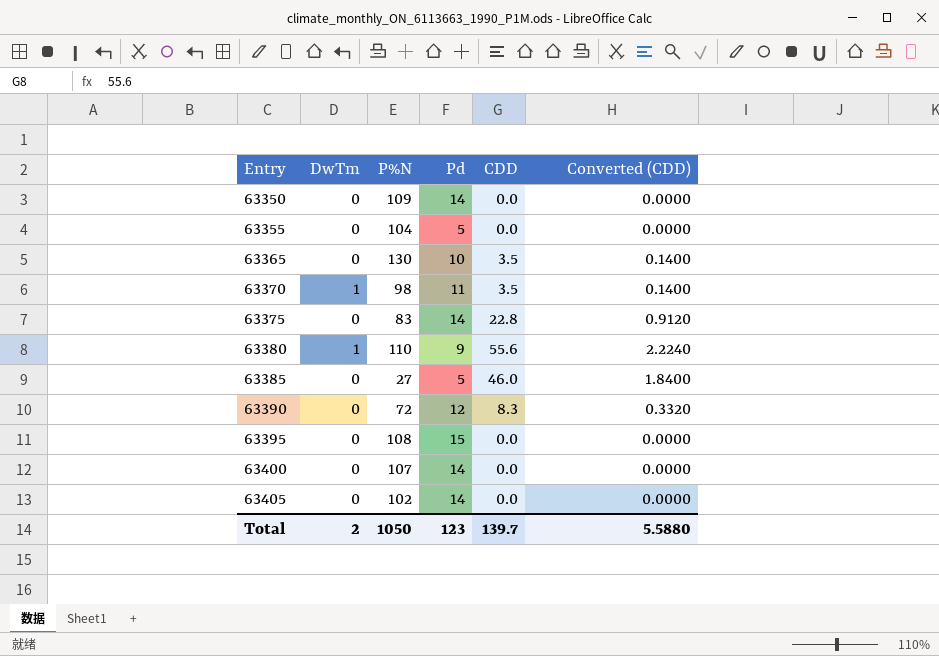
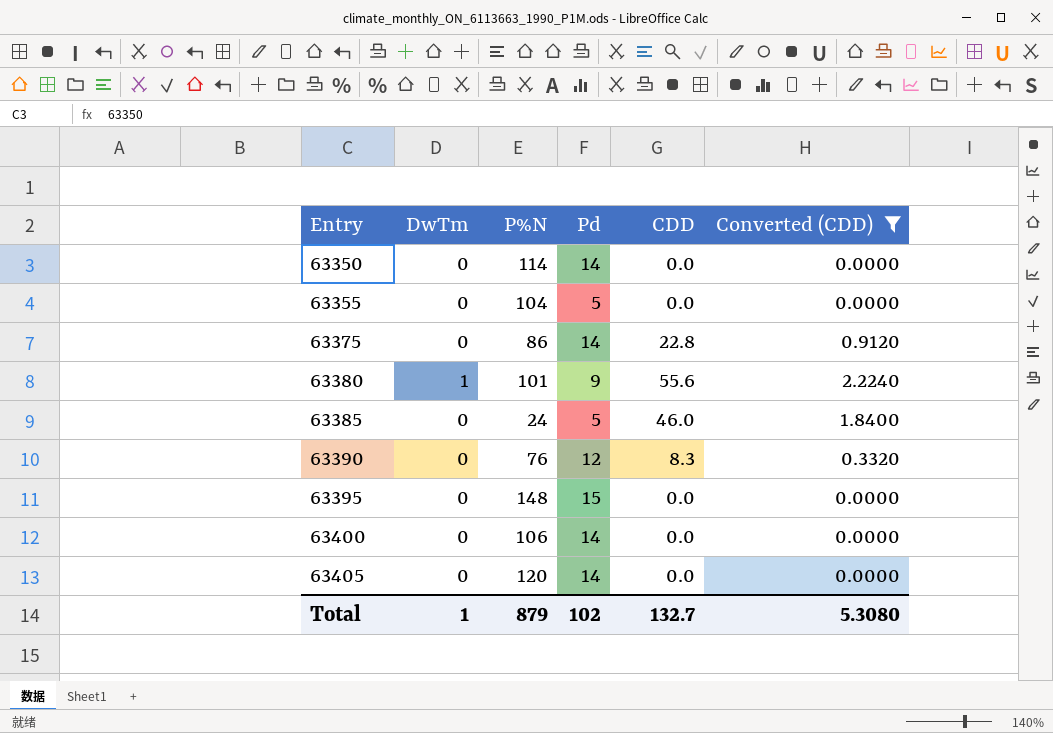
filter: none -> Converted (CDD) != 0.1400
63350 | P%N: 109 -> 114
63375 | P%N: 83 -> 86
63380 | P%N: 110 -> 101
63385 | P%N: 27 -> 24
63390 | P%N: 72 -> 76
63395 | P%N: 108 -> 148
63400 | P%N: 107 -> 106
63405 | P%N: 102 -> 120
Total | DwTm: 2 -> 1
Total | P%N: 1050 -> 879
Total | Pd: 123 -> 102
Total | CDD: 139.7 -> 132.7
Total | Converted (CDD): 5.5880 -> 5.3080

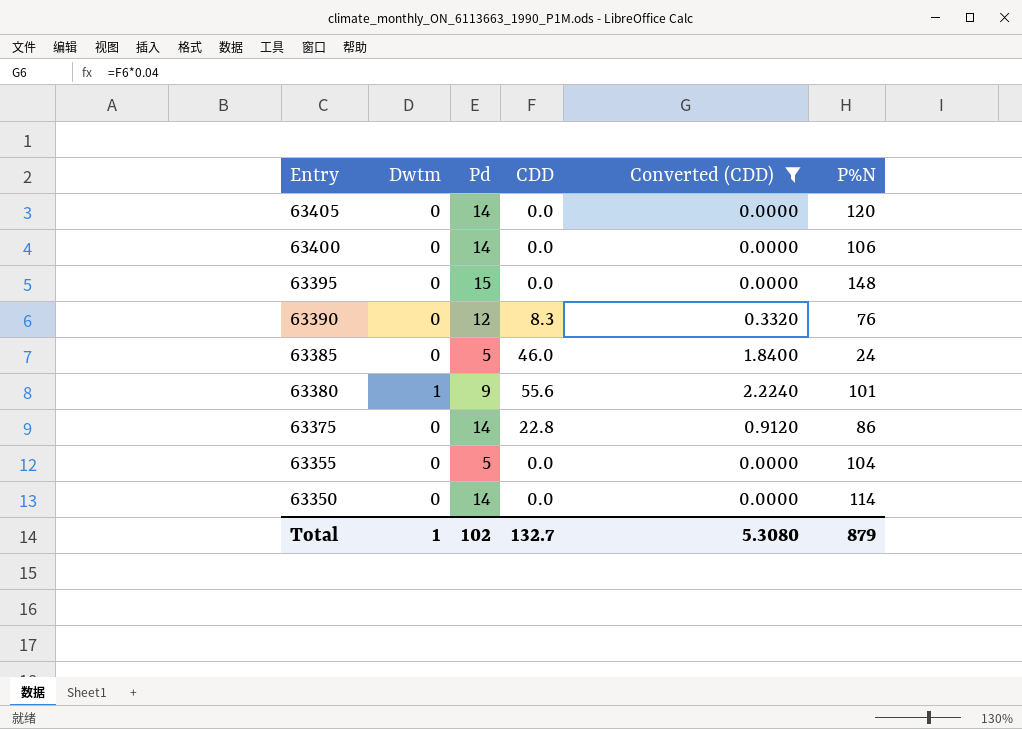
row order: Entry ascending -> Entry descending
column name: DwTm -> Dwtm
column P%N | position: 3 -> 6

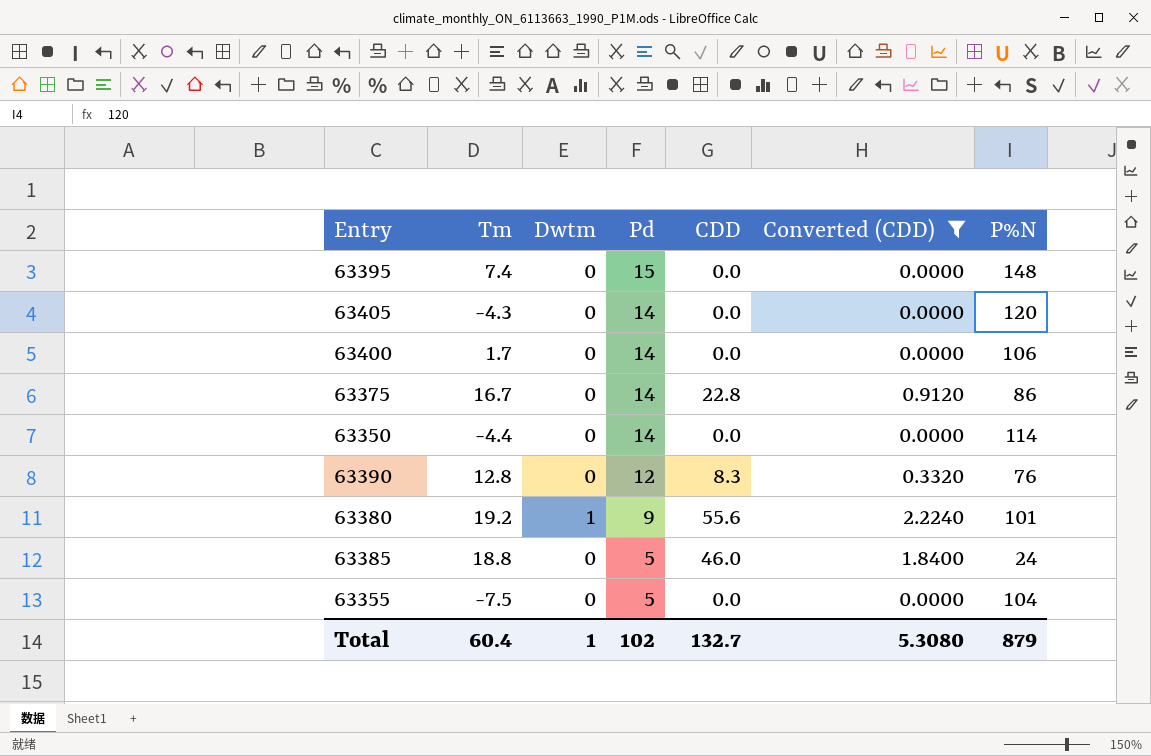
row order: Entry descending -> Pd descending
column Tm | position: none -> 2

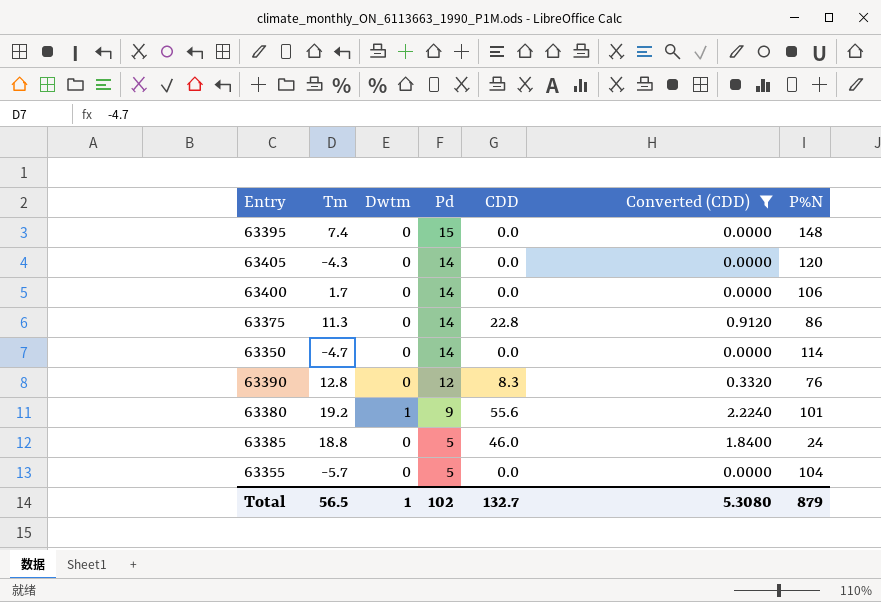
63375 | Tm: 16.7 -> 11.3
63350 | Tm: -4.4 -> -4.7
63355 | Tm: -7.5 -> -5.7
Total | Tm: 60.4 -> 56.5

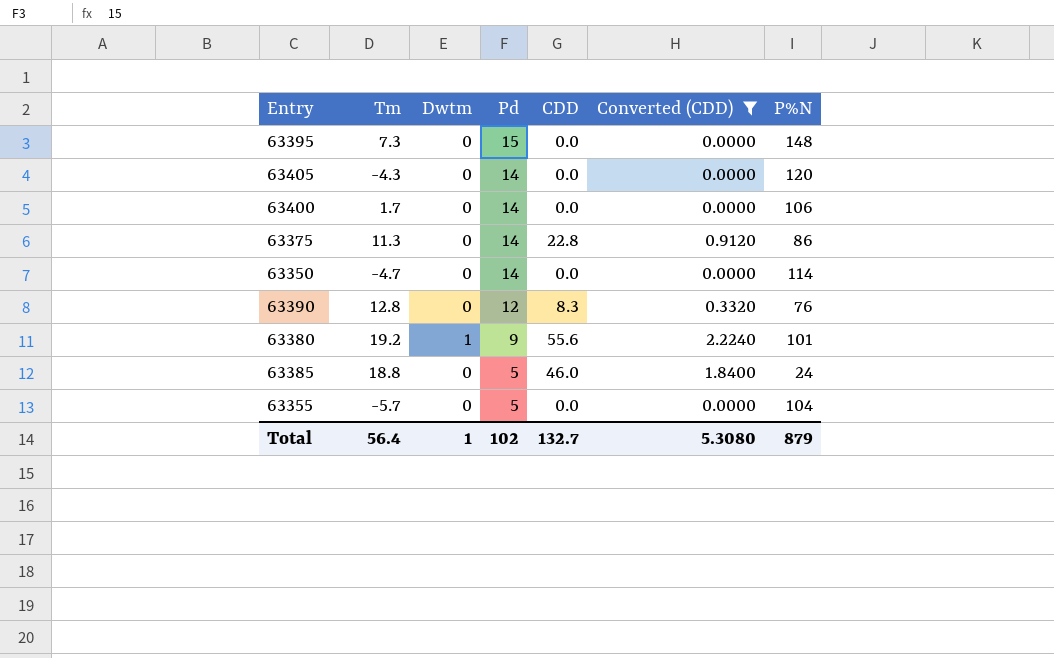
63395 | Tm: 7.4 -> 7.3
Total | Tm: 56.5 -> 56.4

